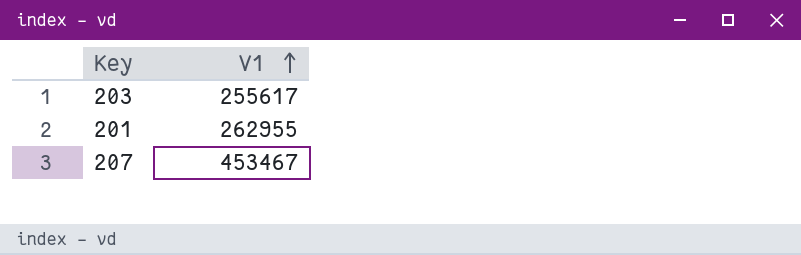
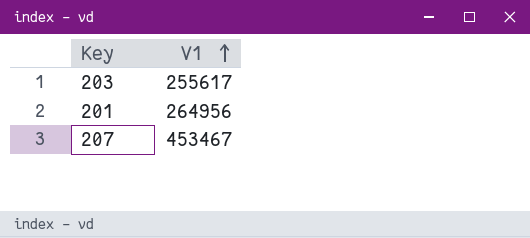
201 | V1: 262955 -> 264956

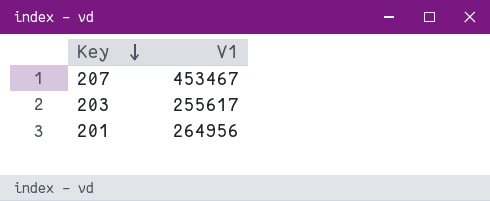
row order: V1 ascending -> Key descending

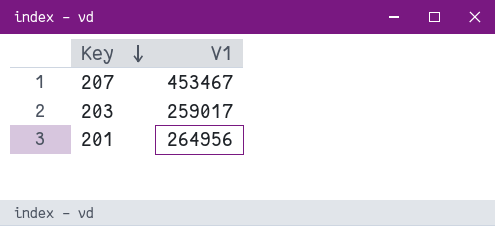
203 | V1: 255617 -> 259017

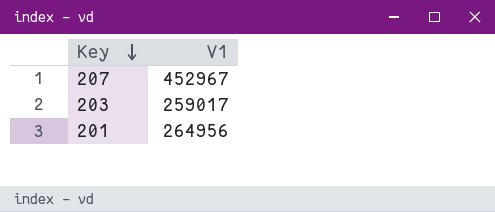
207 | V1: 453467 -> 452967

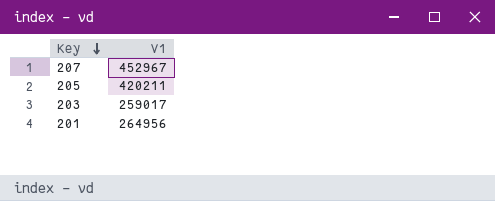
row 205: none -> 420211

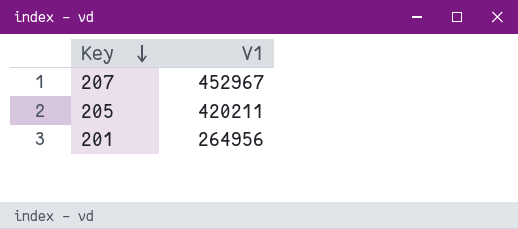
row 203: 259017 -> none

